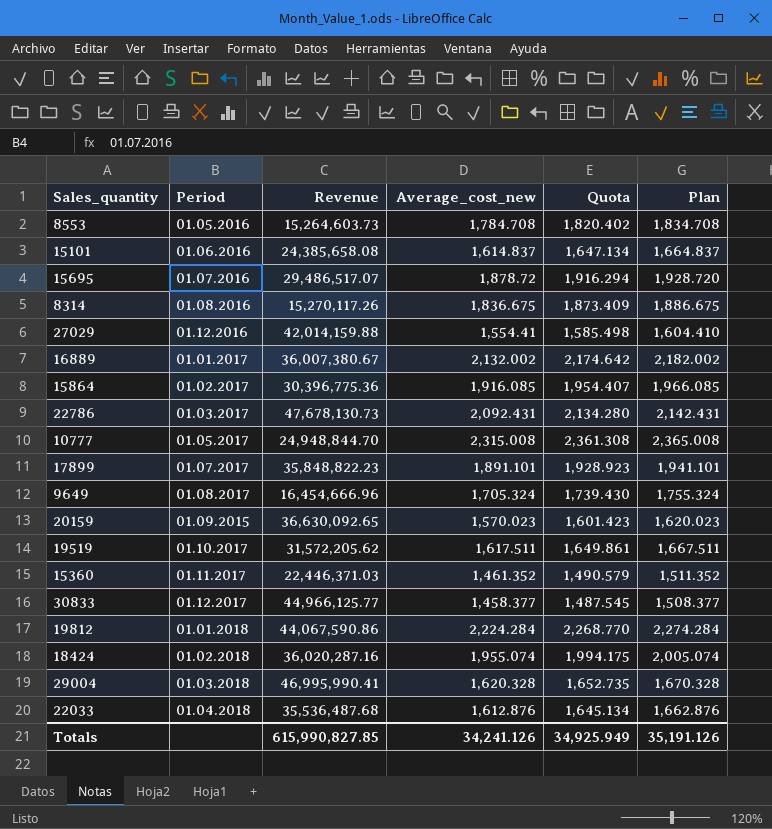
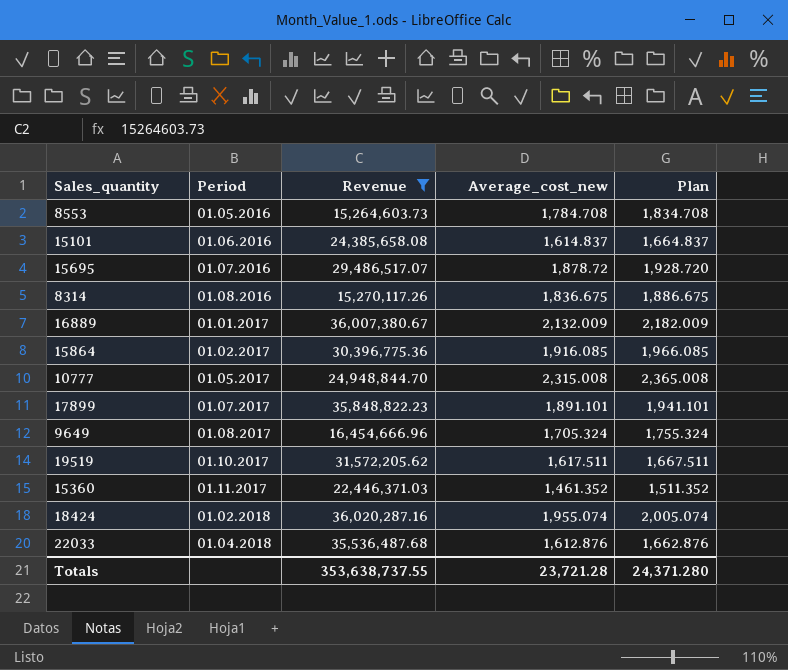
filter: none -> Revenue <= 36,020,287.16
column Quota | formula: [Average_cost_new] * 1.02 -> none
16889 | Average_cost_new: 2,132.002 -> 2,132.009
16889 | Plan: 2,182.002 -> 2,182.009
Totals | Revenue: 615,990,827.85 -> 353,638,737.55
Totals | Average_cost_new: 34,241.126 -> 23,721.28
Totals | Plan: 35,191.126 -> 24,371.280

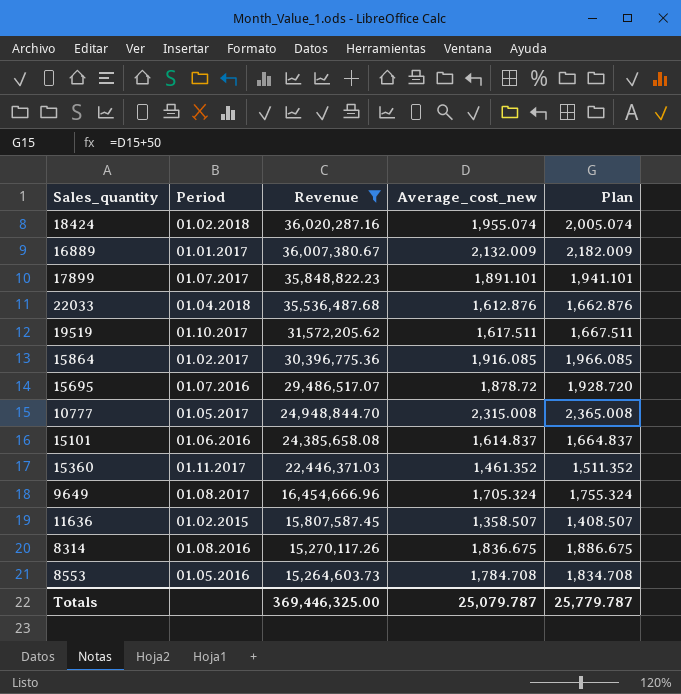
row order: none -> Revenue descending
row 11636: none -> 01.02.2015 | 15,807,587.45 | 1,358.507 | 1,408.507
Totals | Revenue: 353,638,737.55 -> 369,446,325.00
Totals | Average_cost_new: 23,721.28 -> 25,079.787
Totals | Plan: 24,371.280 -> 25,779.787

